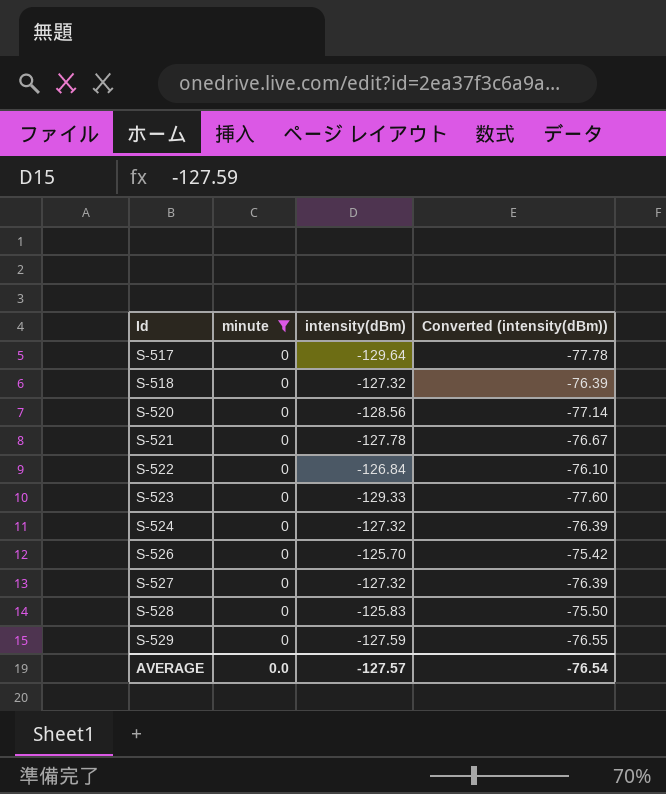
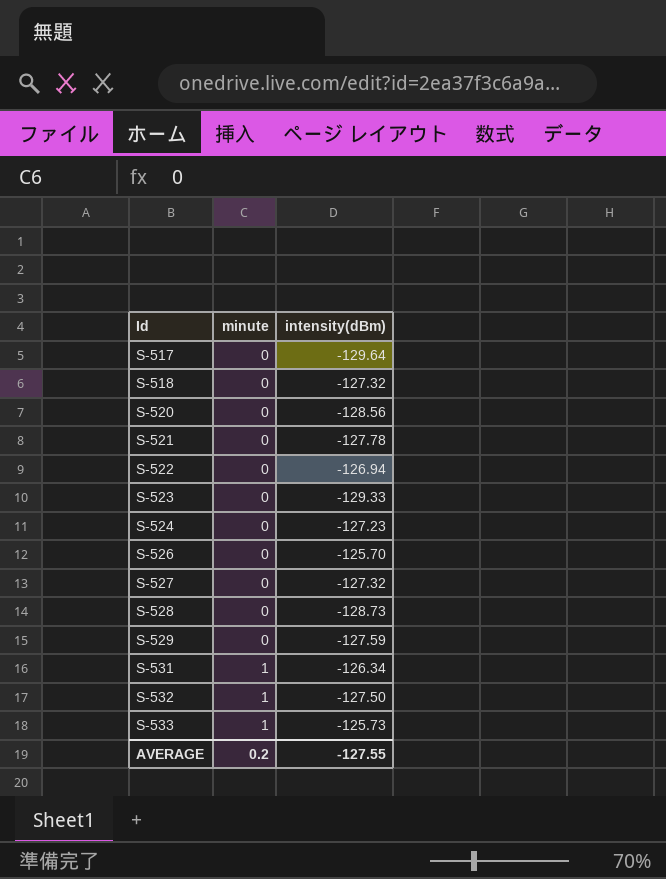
filter: minute = 0 -> none
column Converted (intensity(dBm)) | formula: [intensity(dBm)] * 0.6 -> none
S-522 | intensity(dBm): -126.84 -> -126.94
S-524 | intensity(dBm): -127.32 -> -127.23
S-528 | intensity(dBm): -125.83 -> -128.73
AVERAGE | minute: 0.0 -> 0.2
AVERAGE | intensity(dBm): -127.57 -> -127.55

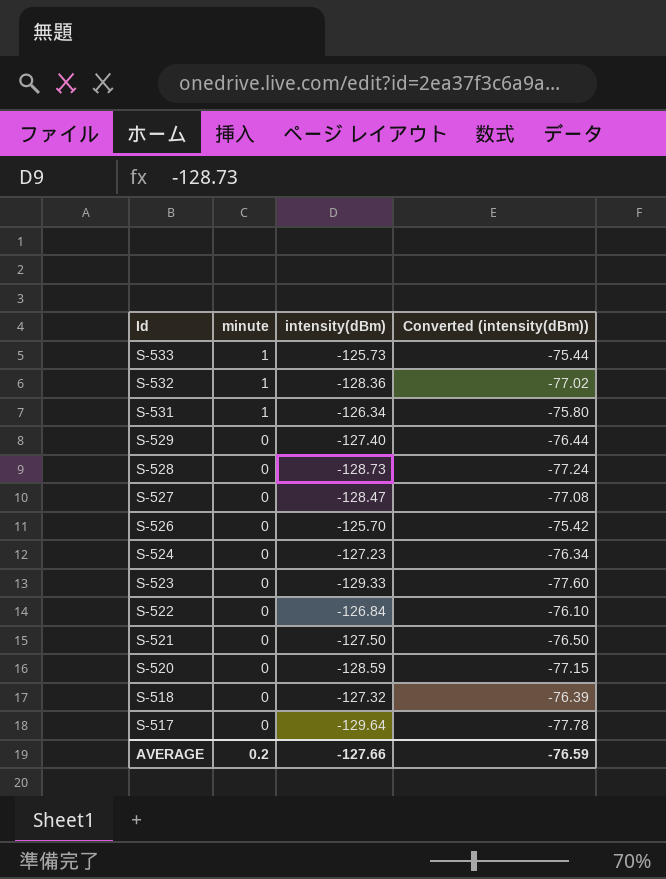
row order: Id ascending -> Id descending
column Converted (intensity(dBm)) | formula: none -> [intensity(dBm)] * 0.6
S-532 | intensity(dBm): -127.50 -> -128.36
S-529 | intensity(dBm): -127.59 -> -127.40
S-527 | intensity(dBm): -127.32 -> -128.47
S-522 | intensity(dBm): -126.94 -> -126.84
S-521 | intensity(dBm): -127.78 -> -127.50
S-520 | intensity(dBm): -128.56 -> -128.59
AVERAGE | intensity(dBm): -127.55 -> -127.66

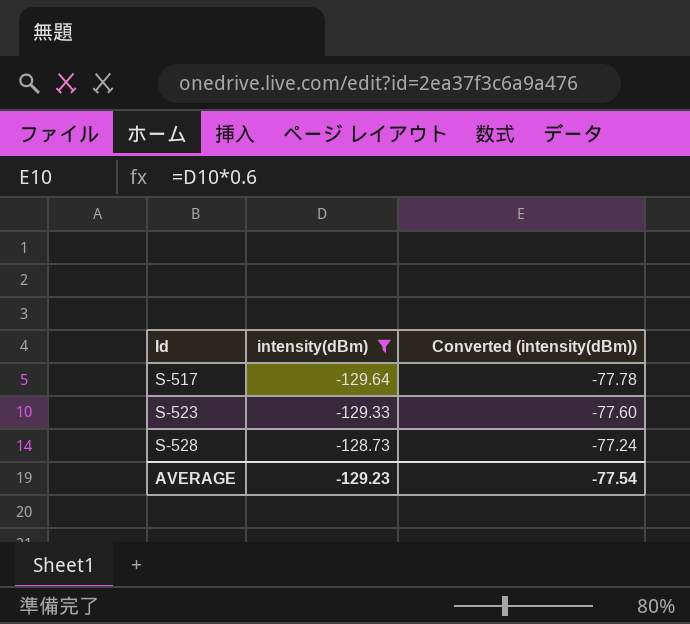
filter: none -> intensity(dBm) <= -128.73
row order: Id descending -> Id ascending
column minute | position: 2 -> none
AVERAGE | intensity(dBm): -127.66 -> -129.23
AVERAGE | Converted (intensity(dBm)): -76.59 -> -77.54

